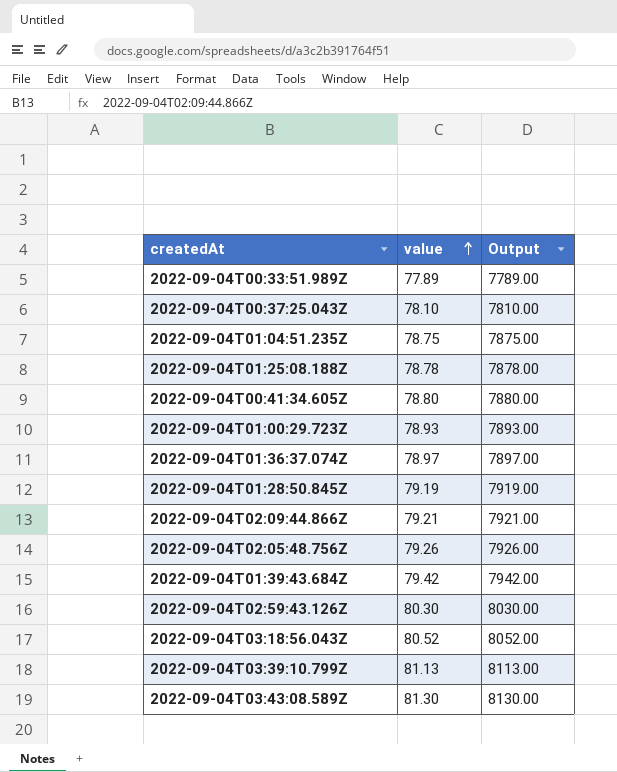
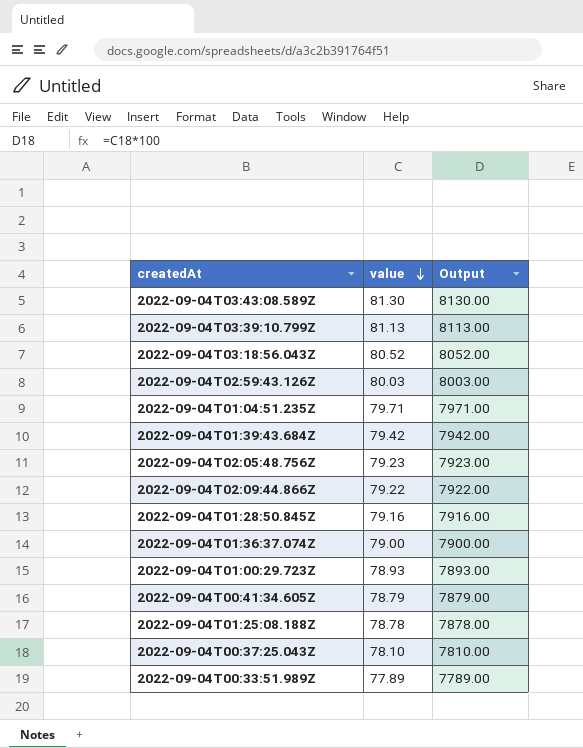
row order: value ascending -> value descending
2022-09-04T02:59:43.126Z | value: 80.30 -> 80.03
2022-09-04T02:59:43.126Z | Output: 8030.00 -> 8003.00
2022-09-04T01:04:51.235Z | value: 78.75 -> 79.71
2022-09-04T01:04:51.235Z | Output: 7875.00 -> 7971.00
2022-09-04T02:05:48.756Z | value: 79.26 -> 79.23
2022-09-04T02:05:48.756Z | Output: 7926.00 -> 7923.00
2022-09-04T02:09:44.866Z | value: 79.21 -> 79.22
2022-09-04T02:09:44.866Z | Output: 7921.00 -> 7922.00
2022-09-04T01:28:50.845Z | value: 79.19 -> 79.16
2022-09-04T01:28:50.845Z | Output: 7919.00 -> 7916.00
2022-09-04T01:36:37.074Z | value: 78.97 -> 79.00
2022-09-04T01:36:37.074Z | Output: 7897.00 -> 7900.00
2022-09-04T00:41:34.605Z | value: 78.80 -> 78.79
2022-09-04T00:41:34.605Z | Output: 7880.00 -> 7879.00

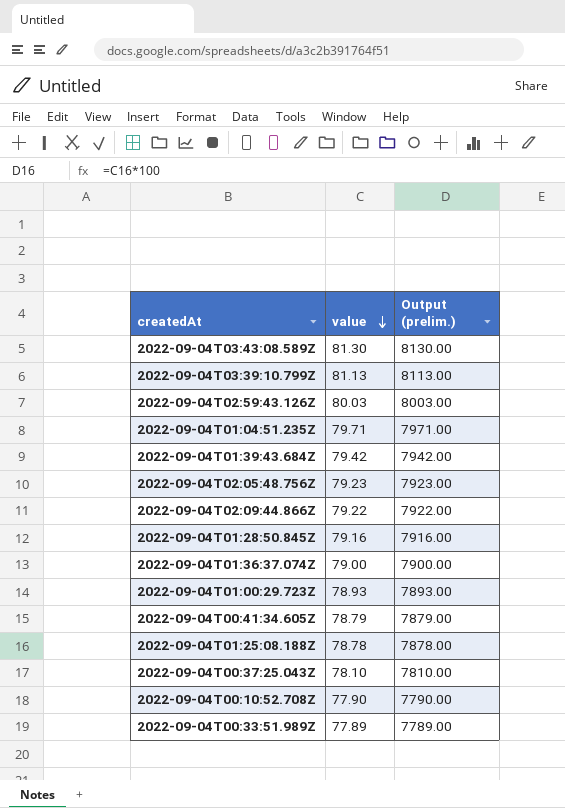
column name: Output -> Output (prelim.)
row 2022-09-04T03:18:56.043Z: 80.52 | 8052.00 -> none
row 2022-09-04T00:10:52.708Z: none -> 77.90 | 7790.00

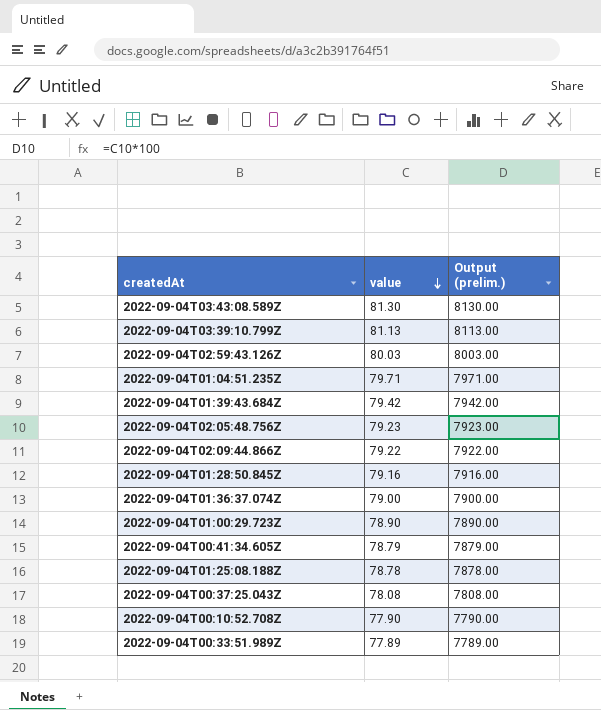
2022-09-04T01:00:29.723Z | value: 78.93 -> 78.90
2022-09-04T01:00:29.723Z | Output (prelim.): 7893.00 -> 7890.00
2022-09-04T00:37:25.043Z | value: 78.10 -> 78.08
2022-09-04T00:37:25.043Z | Output (prelim.): 7810.00 -> 7808.00

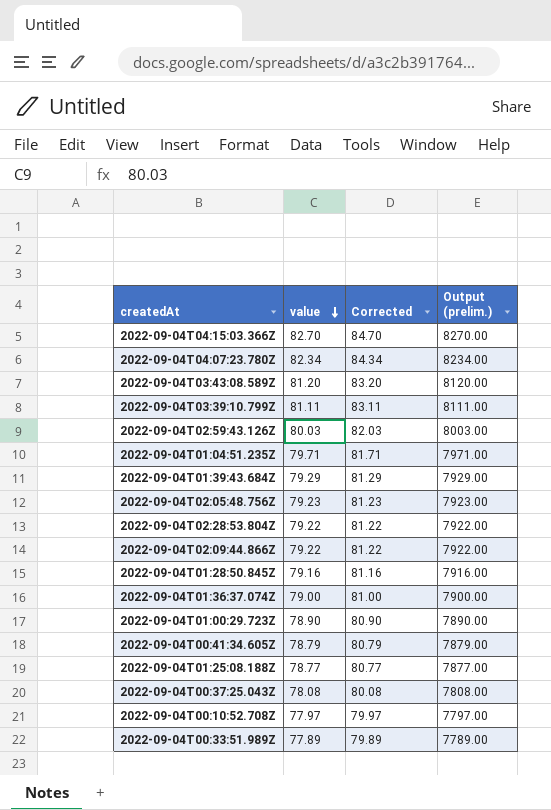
column Corrected | formula: none -> [value] + 2
row 2022-09-04T04:15:03.366Z: none -> 82.70 | 84.70 | 8270.00
row 2022-09-04T04:07:23.780Z: none -> 82.34 | 84.34 | 8234.00
2022-09-04T03:43:08.589Z | value: 81.30 -> 81.20
2022-09-04T03:43:08.589Z | Output (prelim.): 8130.00 -> 8120.00
2022-09-04T03:39:10.799Z | value: 81.13 -> 81.11
2022-09-04T03:39:10.799Z | Output (prelim.): 8113.00 -> 8111.00
2022-09-04T01:39:43.684Z | value: 79.42 -> 79.29
2022-09-04T01:39:43.684Z | Output (prelim.): 7942.00 -> 7929.00
row 2022-09-04T02:28:53.804Z: none -> 79.22 | 81.22 | 7922.00
2022-09-04T01:25:08.188Z | value: 78.78 -> 78.77
2022-09-04T01:25:08.188Z | Output (prelim.): 7878.00 -> 7877.00
2022-09-04T00:10:52.708Z | value: 77.90 -> 77.97
2022-09-04T00:10:52.708Z | Output (prelim.): 7790.00 -> 7797.00

